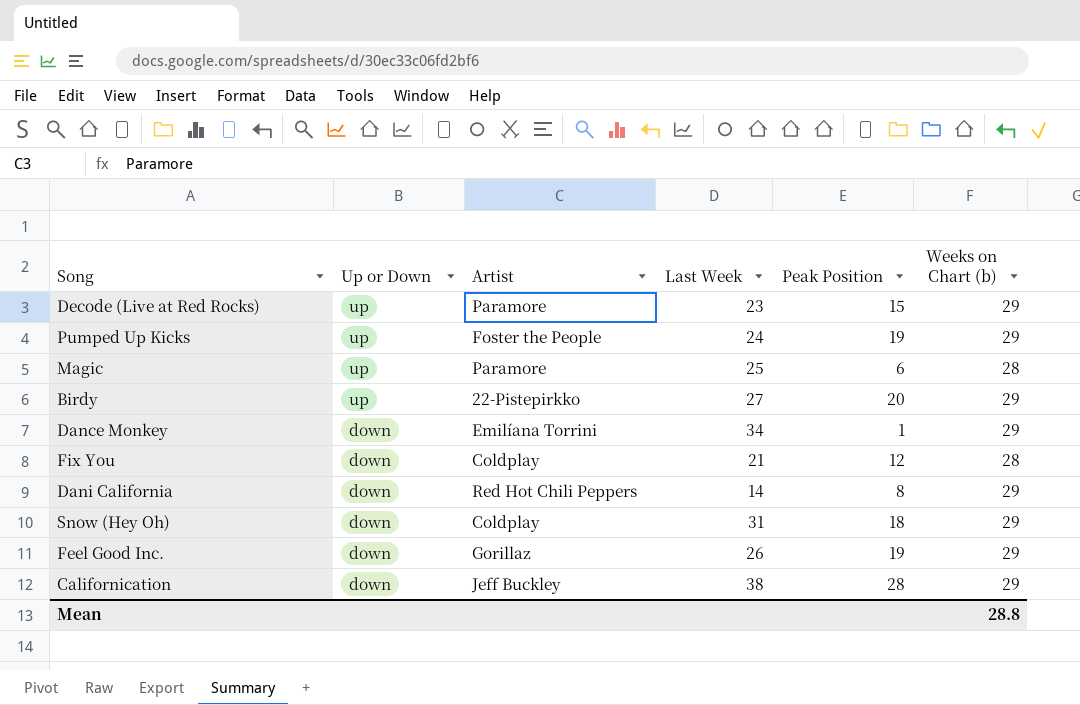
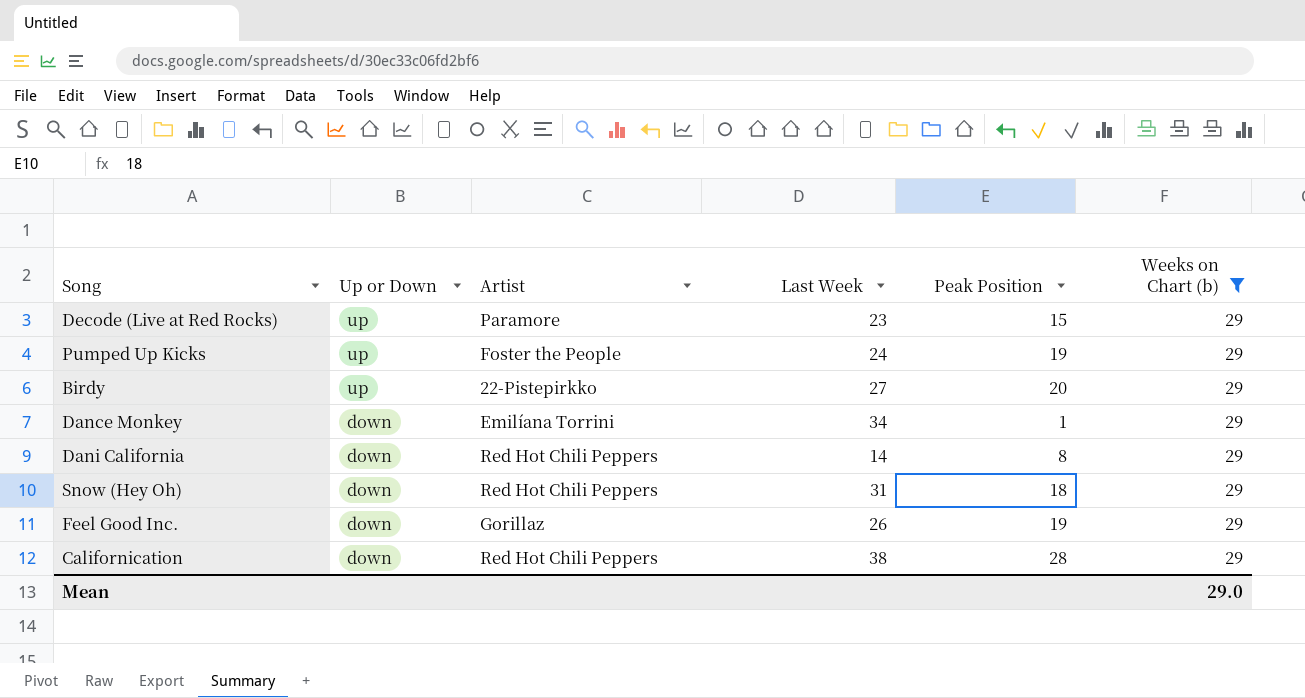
filter: none -> Weeks on Chart (b) = 29
Snow (Hey Oh) | Artist: Coldplay -> Red Hot Chili Peppers
Californication | Artist: Jeff Buckley -> Red Hot Chili Peppers
Mean | Weeks on Chart (b): 28.8 -> 29.0

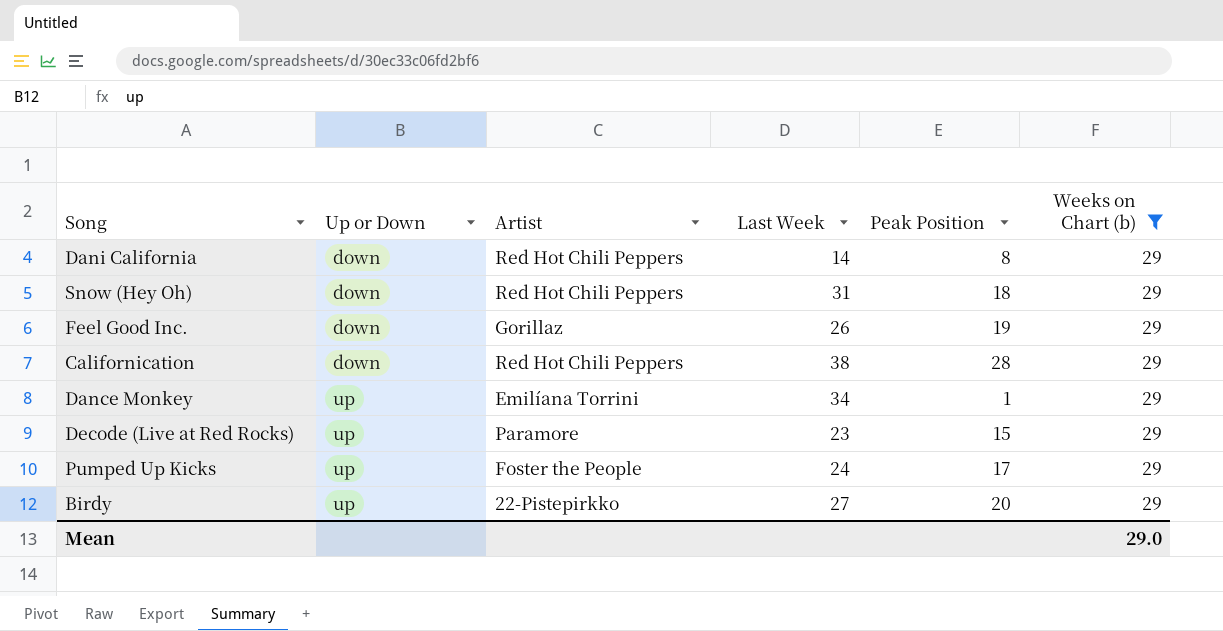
row order: Up or Down descending -> Up or Down ascending
Dance Monkey | Up or Down: down -> up
Pumped Up Kicks | Peak Position: 19 -> 17

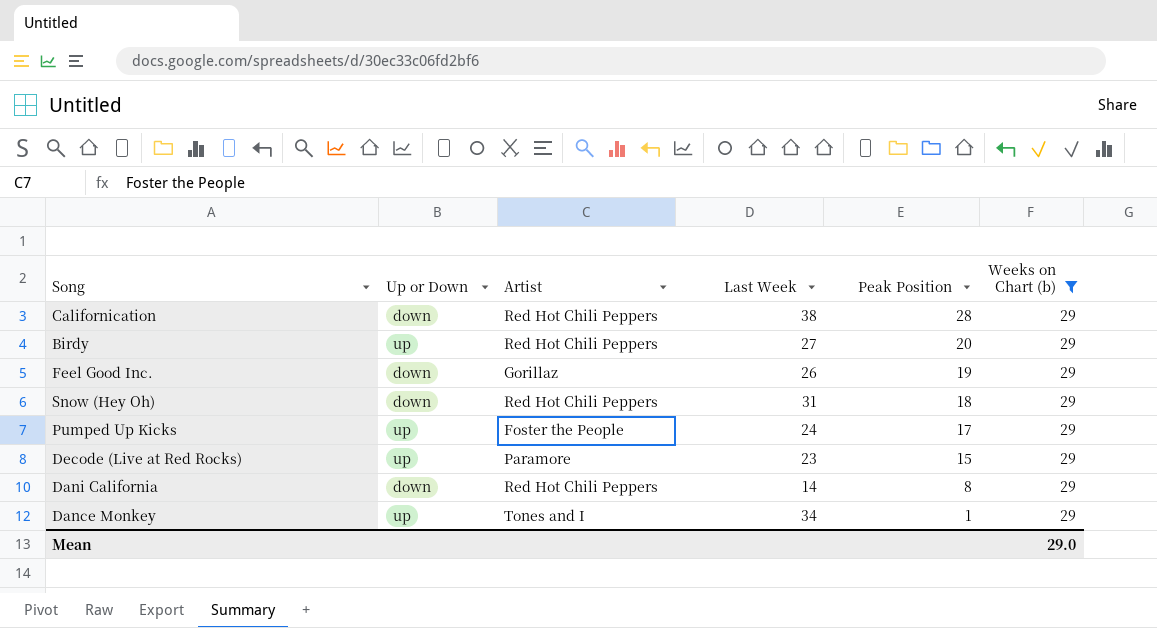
row order: Up or Down ascending -> Peak Position descending
Birdy | Artist: 22-Pistepirkko -> Red Hot Chili Peppers
Dance Monkey | Artist: Emilíana Torrini -> Tones and I

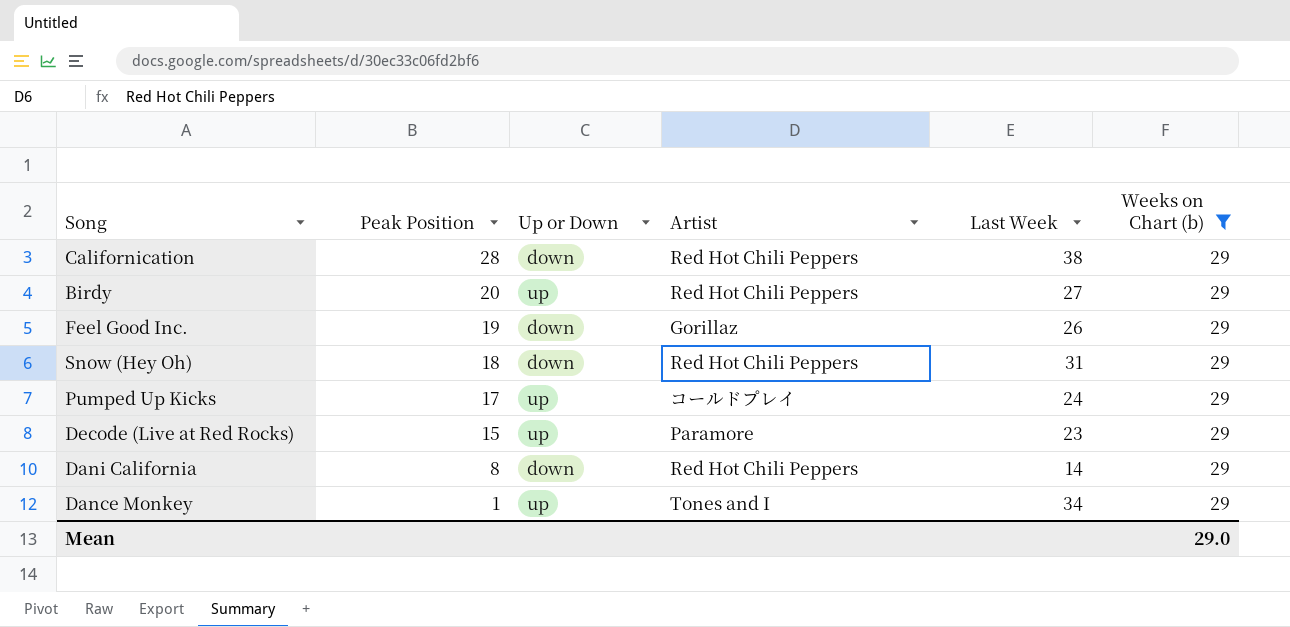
column Peak Position | position: 5 -> 2
Pumped Up Kicks | Artist: Foster the People -> コールドプレイ

